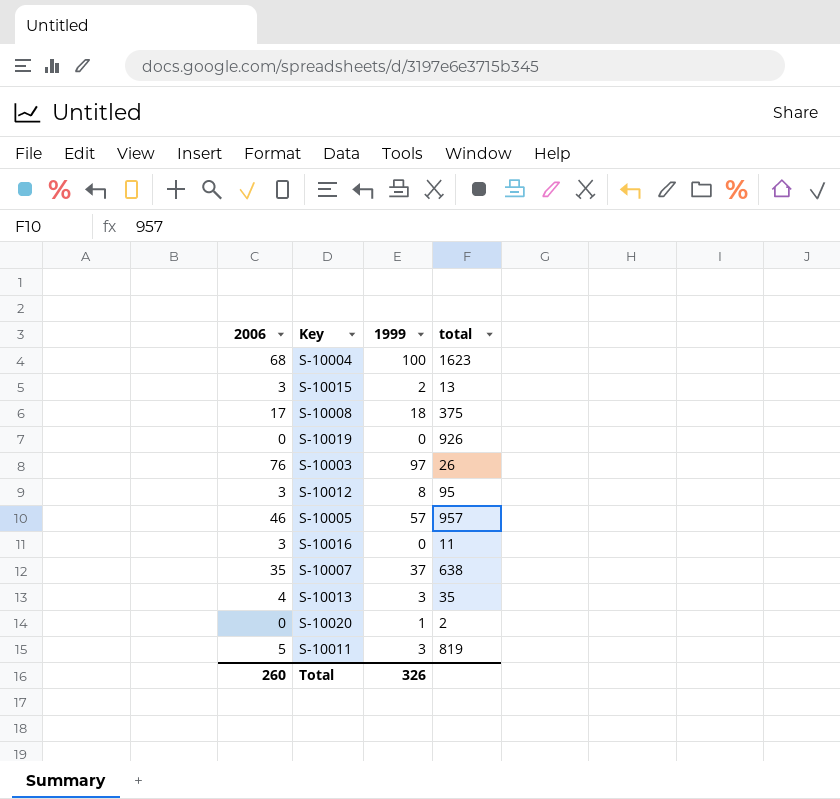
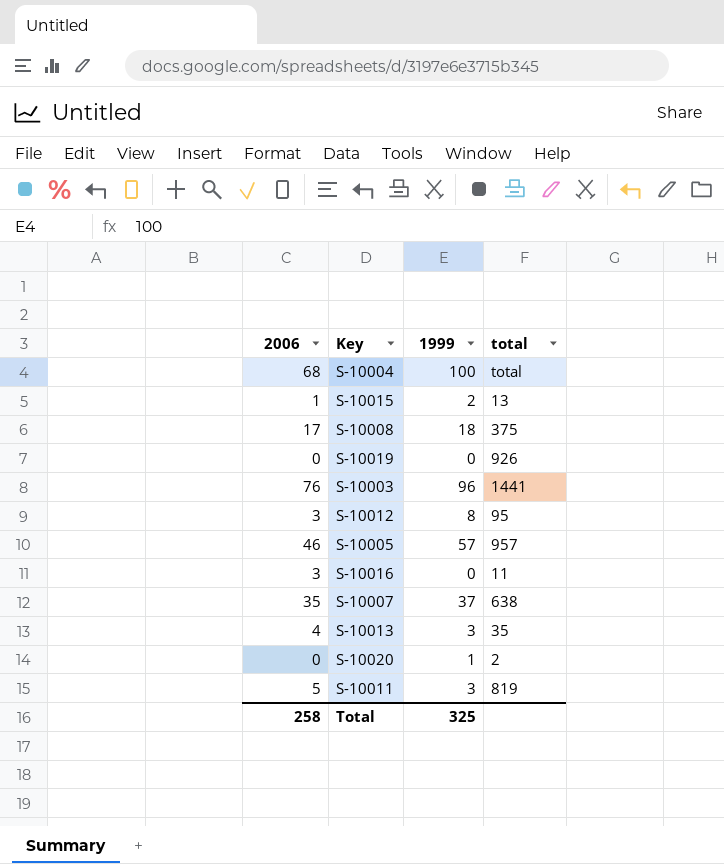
S-10004 | total: 1623 -> total
S-10015 | 2006: 3 -> 1
S-10003 | 1999: 97 -> 96
S-10003 | total: 26 -> 1441
Total | 2006: 260 -> 258
Total | 1999: 326 -> 325

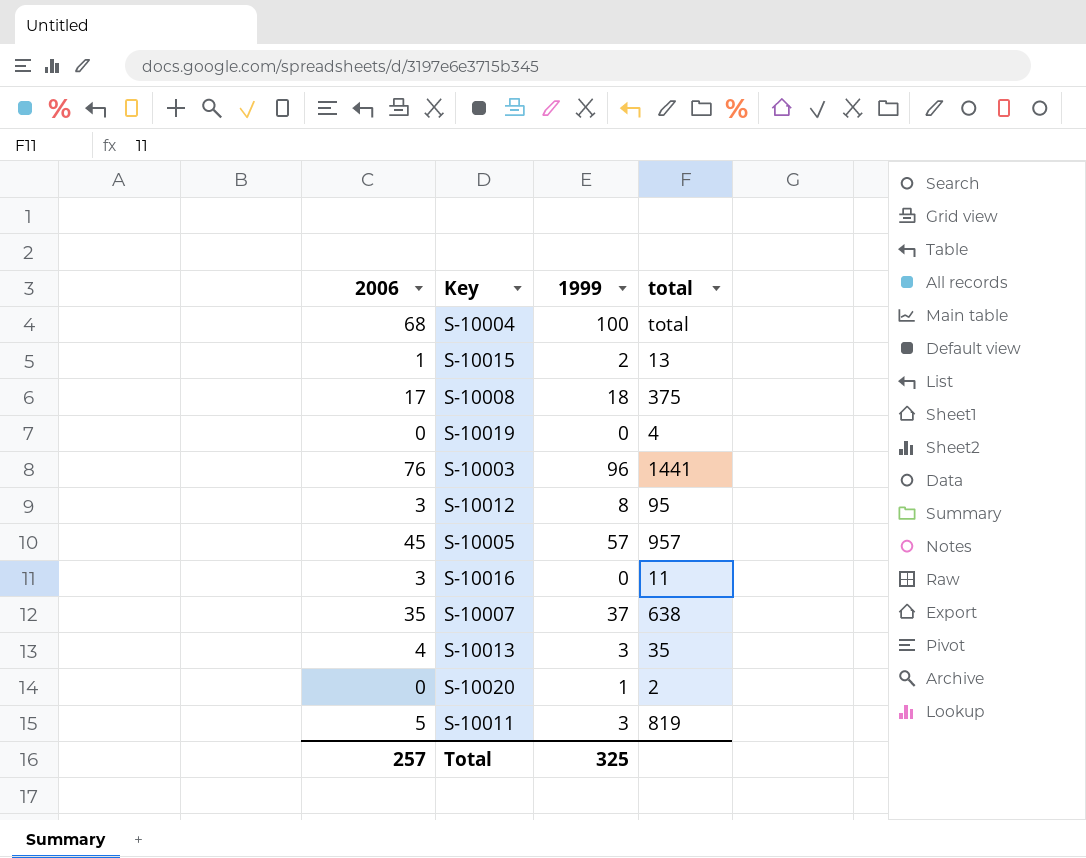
S-10019 | total: 926 -> 4
S-10005 | 2006: 46 -> 45
Total | 2006: 258 -> 257

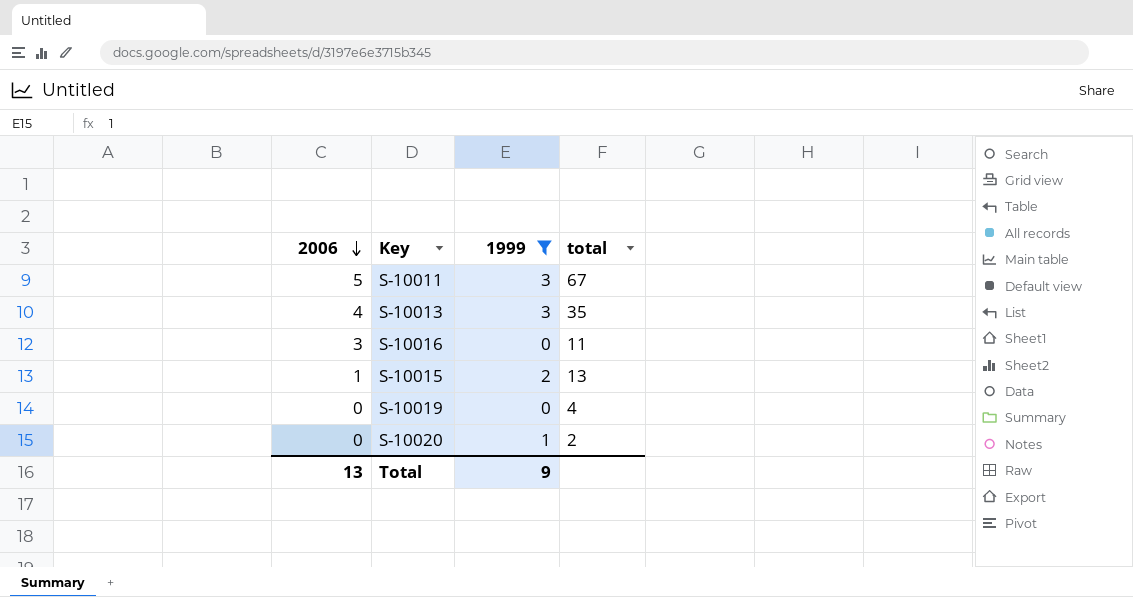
filter: none -> 1999 <= 3
row order: none -> 2006 descending
S-10011 | total: 819 -> 67
Total | 2006: 257 -> 13
Total | 1999: 325 -> 9

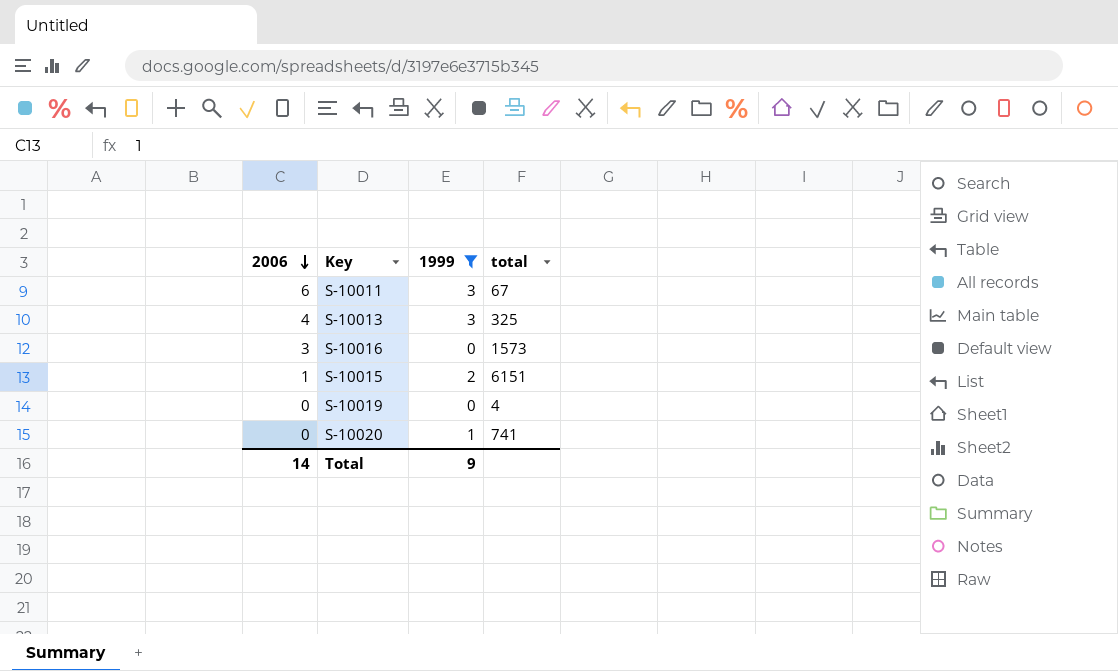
S-10011 | 2006: 5 -> 6
S-10013 | total: 35 -> 325
S-10016 | total: 11 -> 1573
S-10015 | total: 13 -> 6151
S-10020 | total: 2 -> 741
Total | 2006: 13 -> 14

